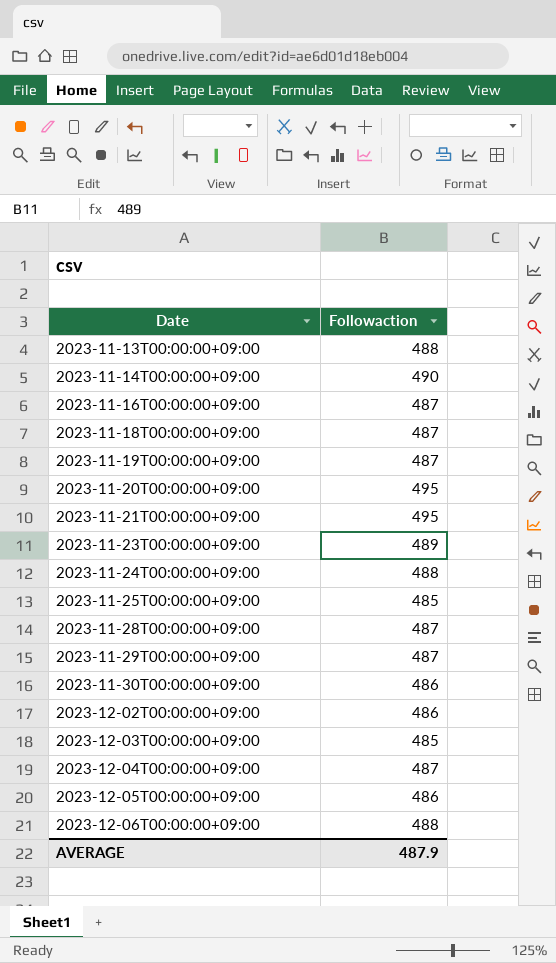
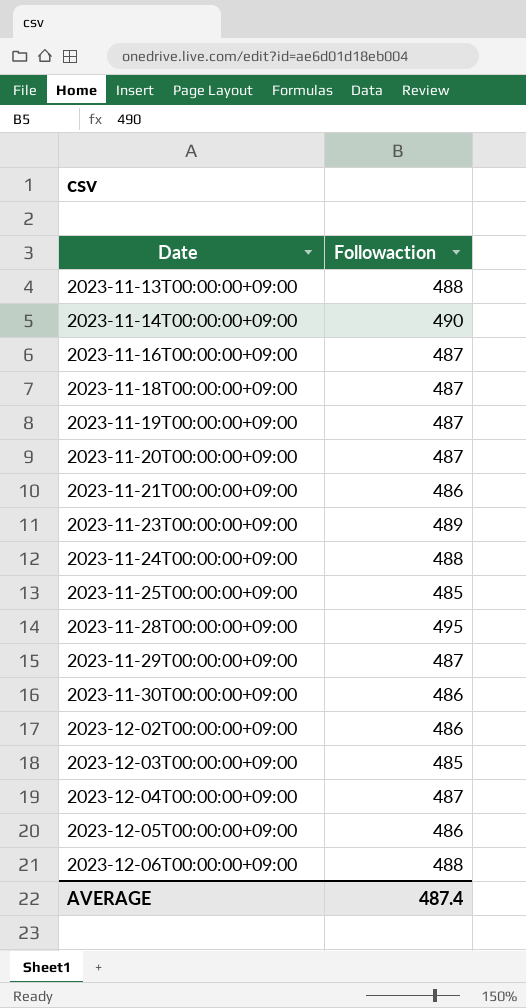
2023-11-20T00:00:00+09:00 | Followaction: 495 -> 487
2023-11-21T00:00:00+09:00 | Followaction: 495 -> 486
2023-11-28T00:00:00+09:00 | Followaction: 487 -> 495
AVERAGE | Followaction: 487.9 -> 487.4

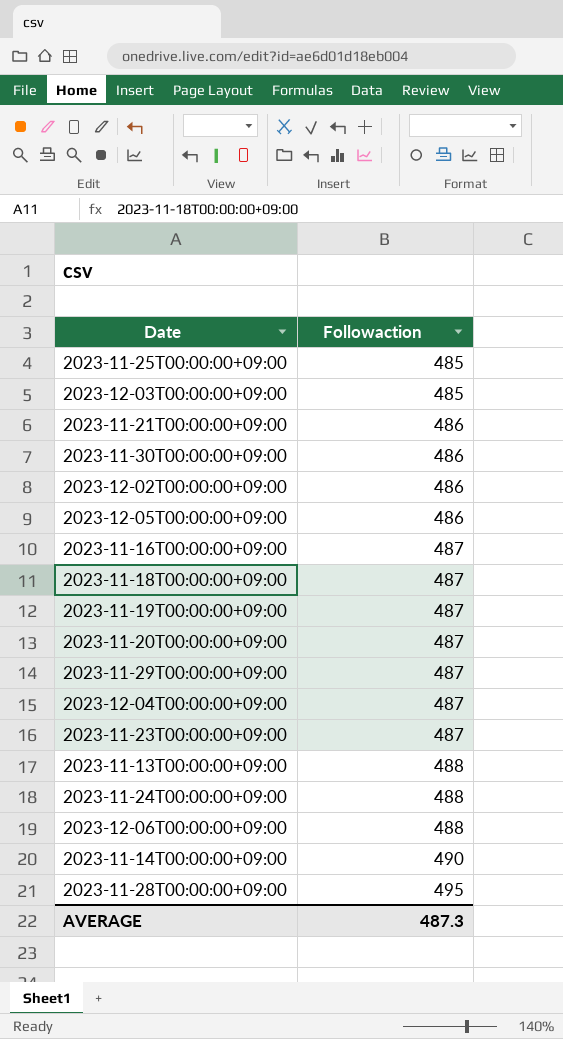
row order: Date ascending -> Followaction ascending
2023-11-23T00:00:00+09:00 | Followaction: 489 -> 487
AVERAGE | Followaction: 487.4 -> 487.3

